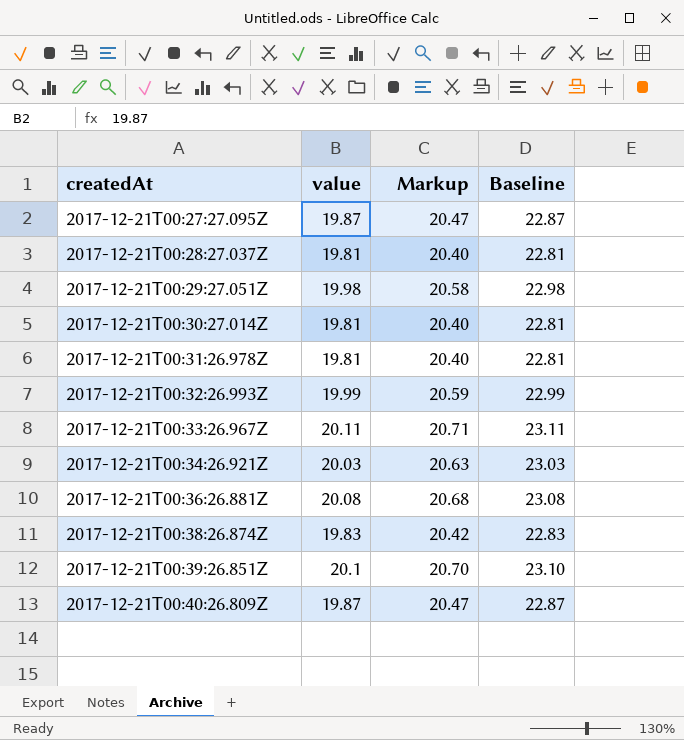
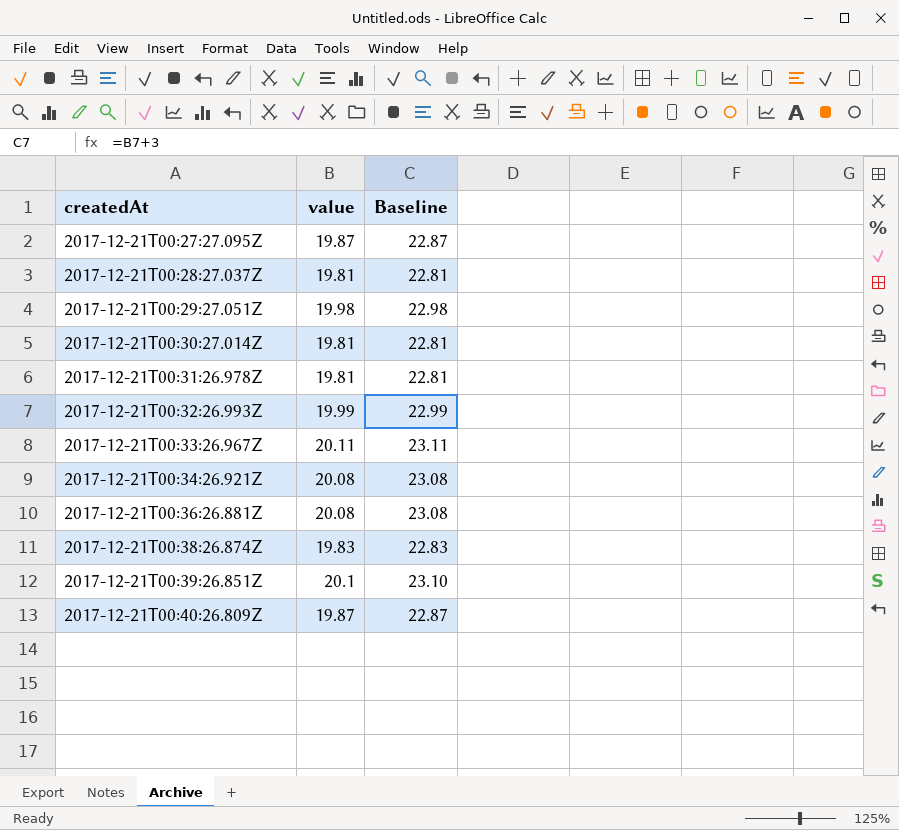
column Markup | formula: [value] * 1.03 -> none
2017-12-21T00:34:26.921Z | value: 20.03 -> 20.08
2017-12-21T00:34:26.921Z | Baseline: 23.03 -> 23.08

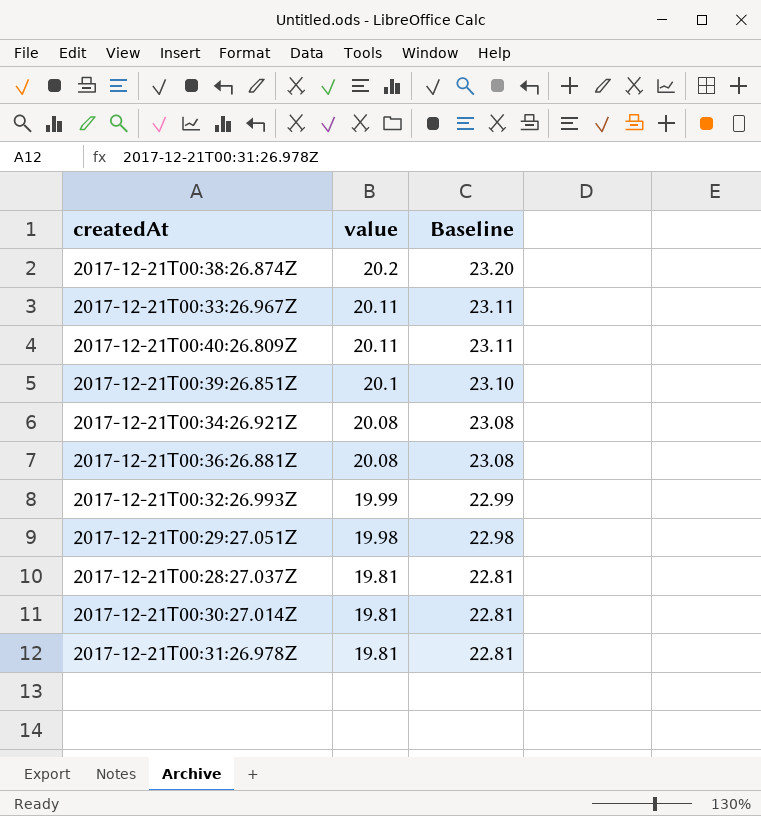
row order: createdAt ascending -> value descending
row 2017-12-21T00:27:27.095Z: 19.87 | 22.87 -> none
2017-12-21T00:38:26.874Z | value: 19.83 -> 20.2
2017-12-21T00:38:26.874Z | Baseline: 22.83 -> 23.20
2017-12-21T00:40:26.809Z | value: 19.87 -> 20.11
2017-12-21T00:40:26.809Z | Baseline: 22.87 -> 23.11

